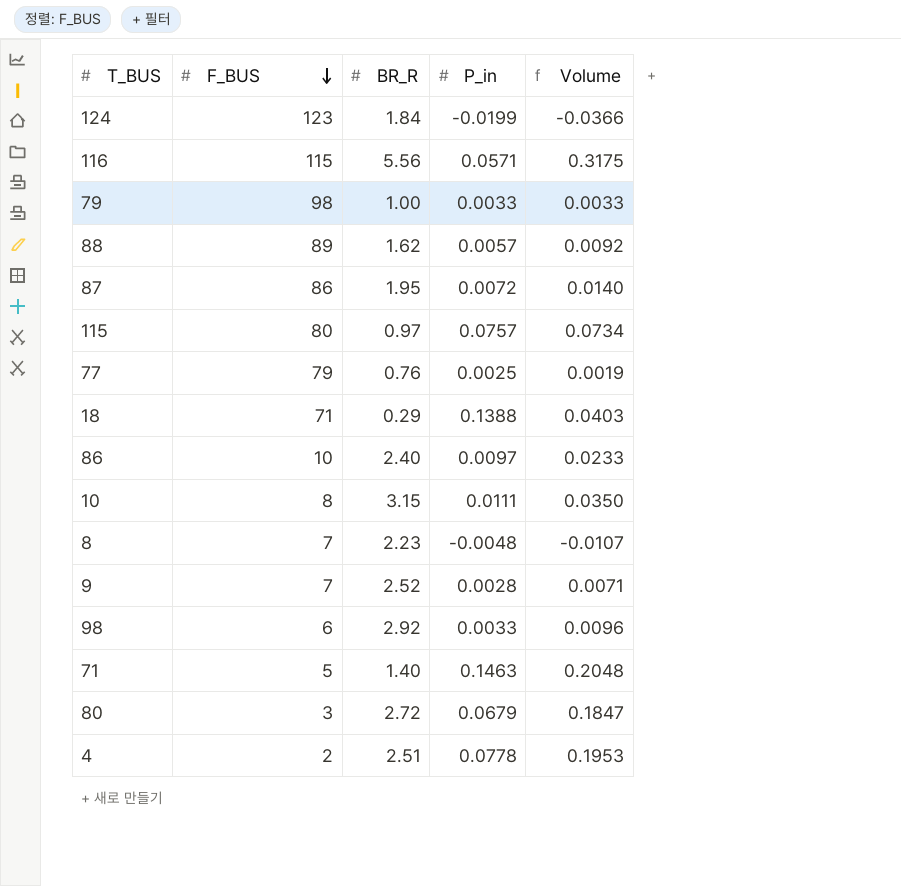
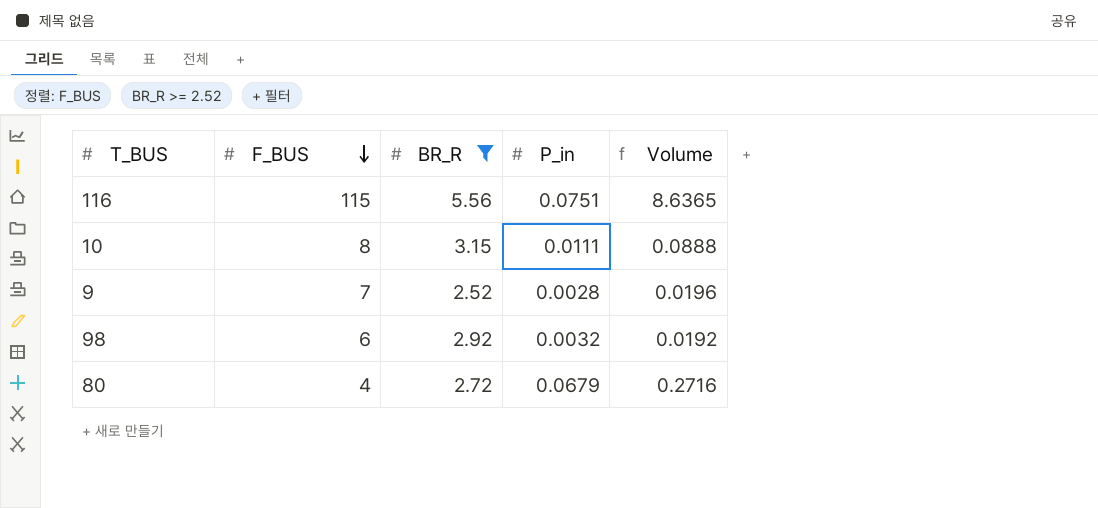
filter: none -> BR_R >= 2.52
column Volume | formula: [BR_R] * [P_in] -> [F_BUS] * [P_in]
116 | P_in: 0.0571 -> 0.0751
98 | P_in: 0.0033 -> 0.0032
80 | F_BUS: 3 -> 4

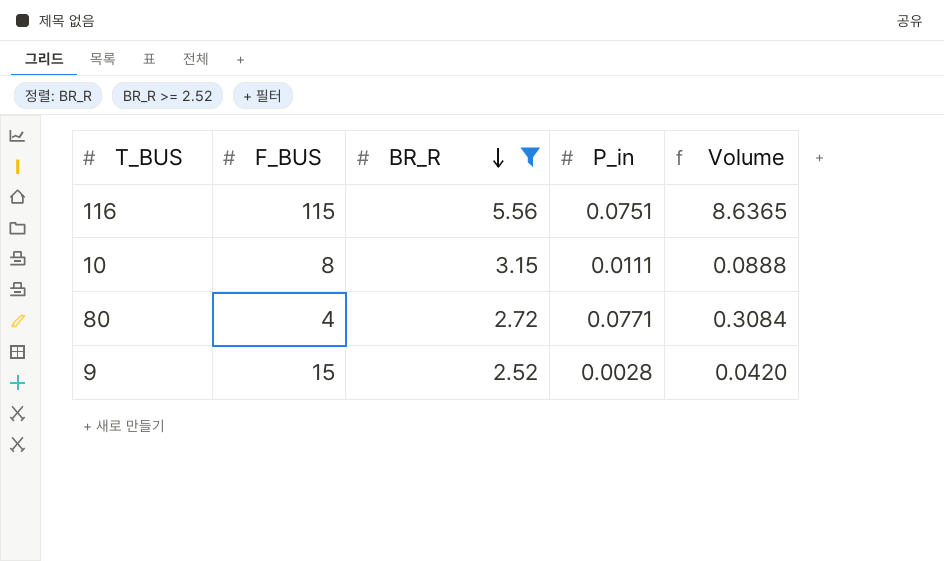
row order: F_BUS descending -> BR_R descending
row 98: 6 | 2.92 | 0.0032 | 0.0192 -> none
80 | P_in: 0.0679 -> 0.0771
80 | Volume: 0.2716 -> 0.3084
9 | F_BUS: 7 -> 15
9 | Volume: 0.0196 -> 0.0420

